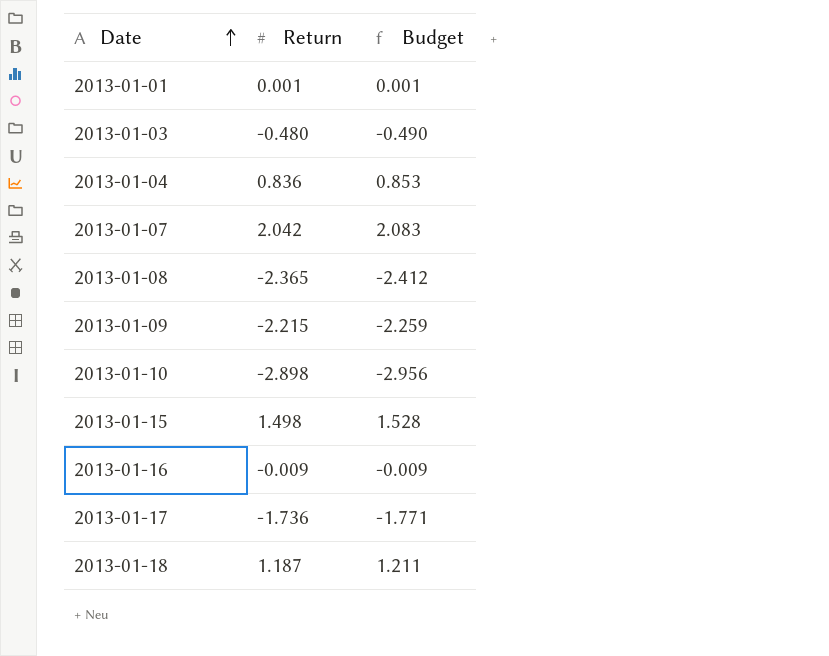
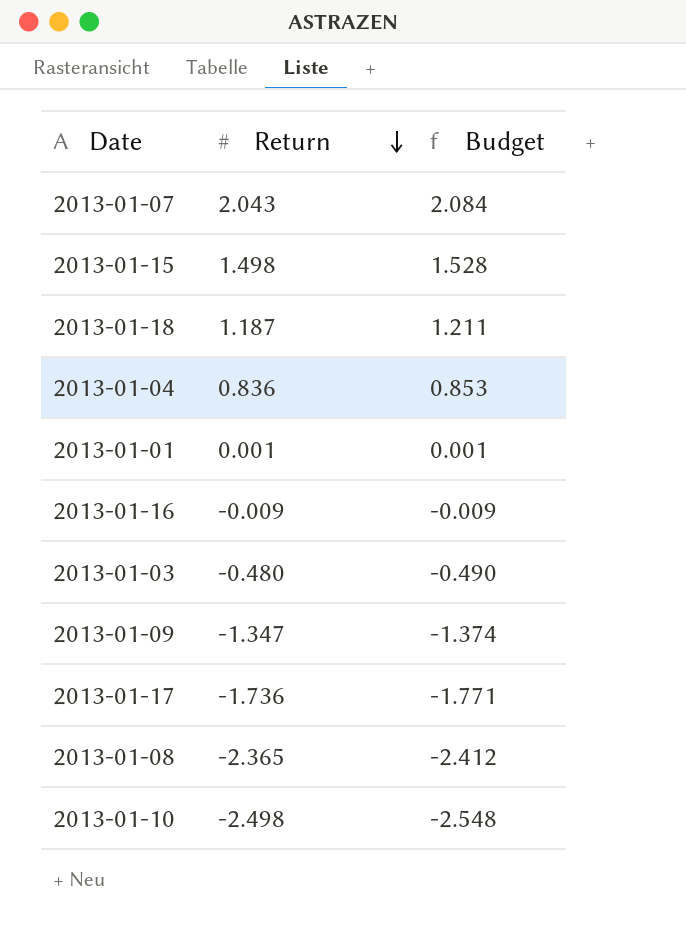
row order: Date ascending -> Return descending
2013-01-07 | Return: 2.042 -> 2.043
2013-01-07 | Budget: 2.083 -> 2.084
2013-01-09 | Return: -2.215 -> -1.347
2013-01-09 | Budget: -2.259 -> -1.374
2013-01-10 | Return: -2.898 -> -2.498
2013-01-10 | Budget: -2.956 -> -2.548

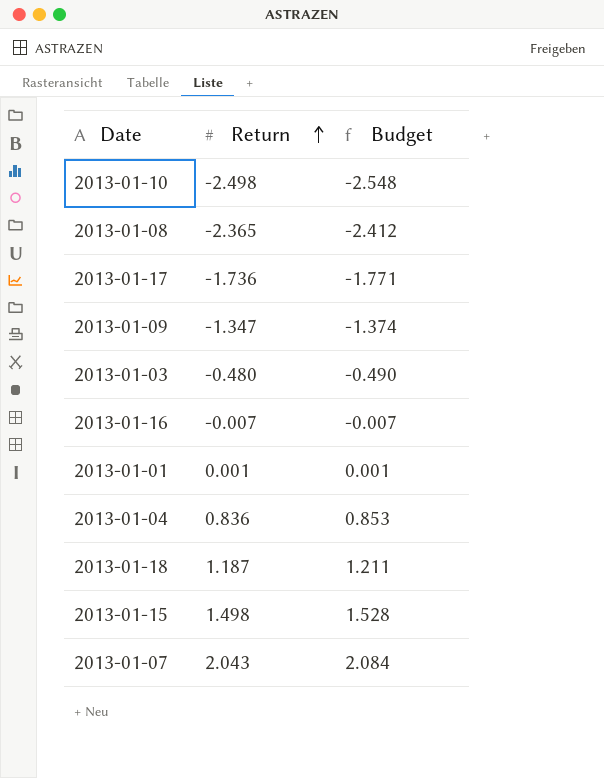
row order: Return descending -> Return ascending
2013-01-16 | Return: -0.009 -> -0.007
2013-01-16 | Budget: -0.009 -> -0.007

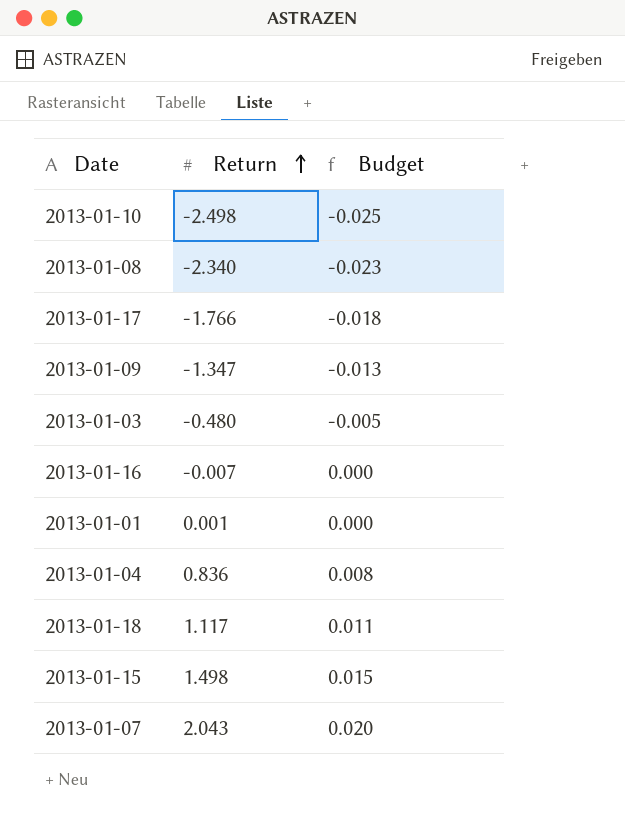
column Budget | formula: [Return] * 1.02 -> [Return] * 0.01
2013-01-08 | Return: -2.365 -> -2.340
2013-01-17 | Return: -1.736 -> -1.766
2013-01-18 | Return: 1.187 -> 1.117

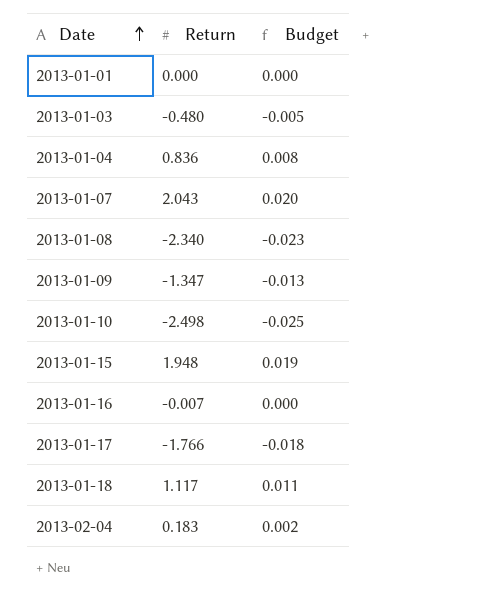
row order: Return ascending -> Date ascending
2013-01-01 | Return: 0.001 -> 0.000
2013-01-15 | Return: 1.498 -> 1.948
2013-01-15 | Budget: 0.015 -> 0.019
row 2013-02-04: none -> 0.183 | 0.002

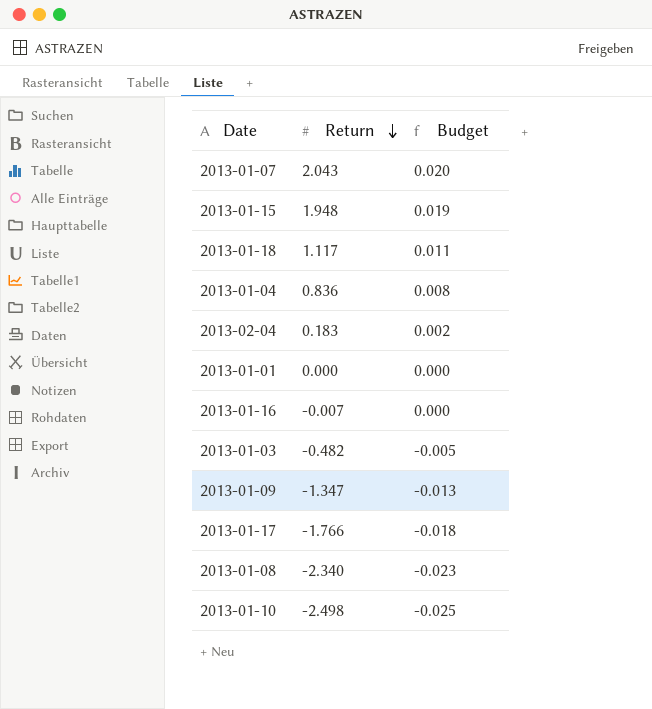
row order: Date ascending -> Return descending
2013-01-03 | Return: -0.480 -> -0.482

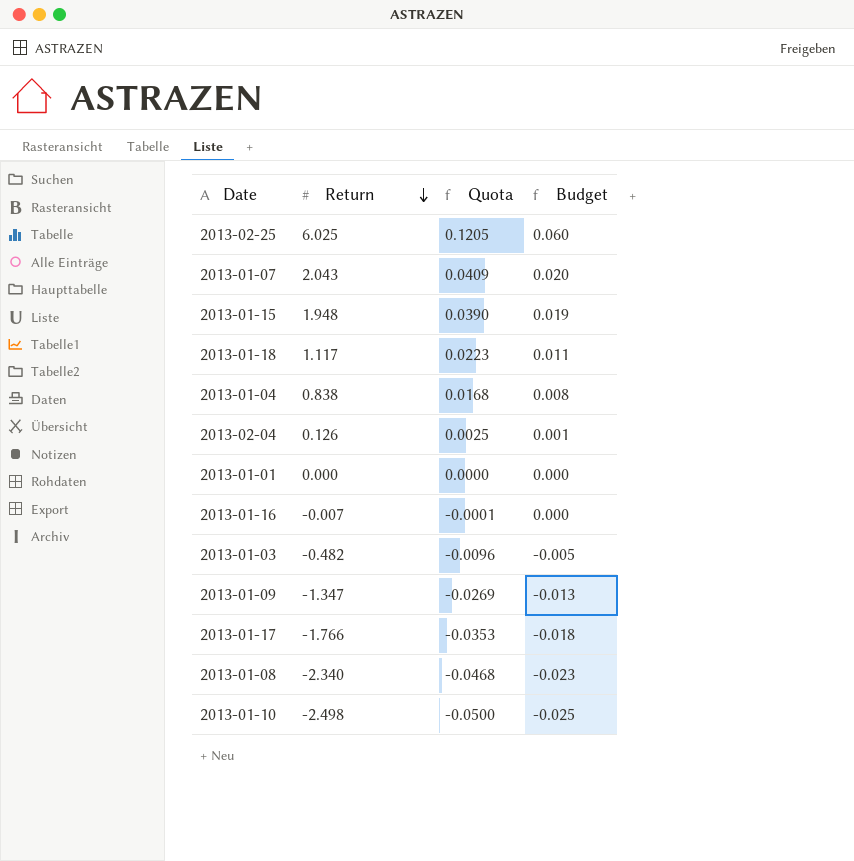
column Quota | formula: none -> [Return] * 0.02
row 2013-02-25: none -> 6.025 | 0.1205 | 0.060
2013-01-04 | Return: 0.836 -> 0.838
2013-02-04 | Return: 0.183 -> 0.126
2013-02-04 | Budget: 0.002 -> 0.001

